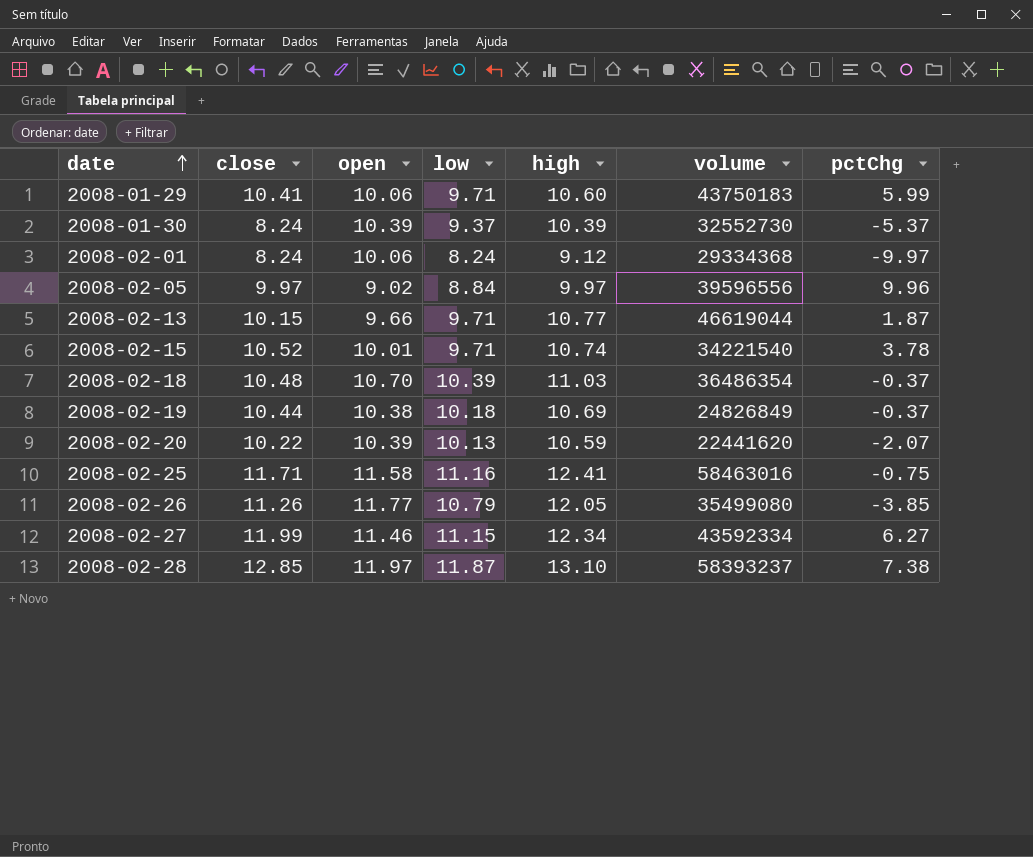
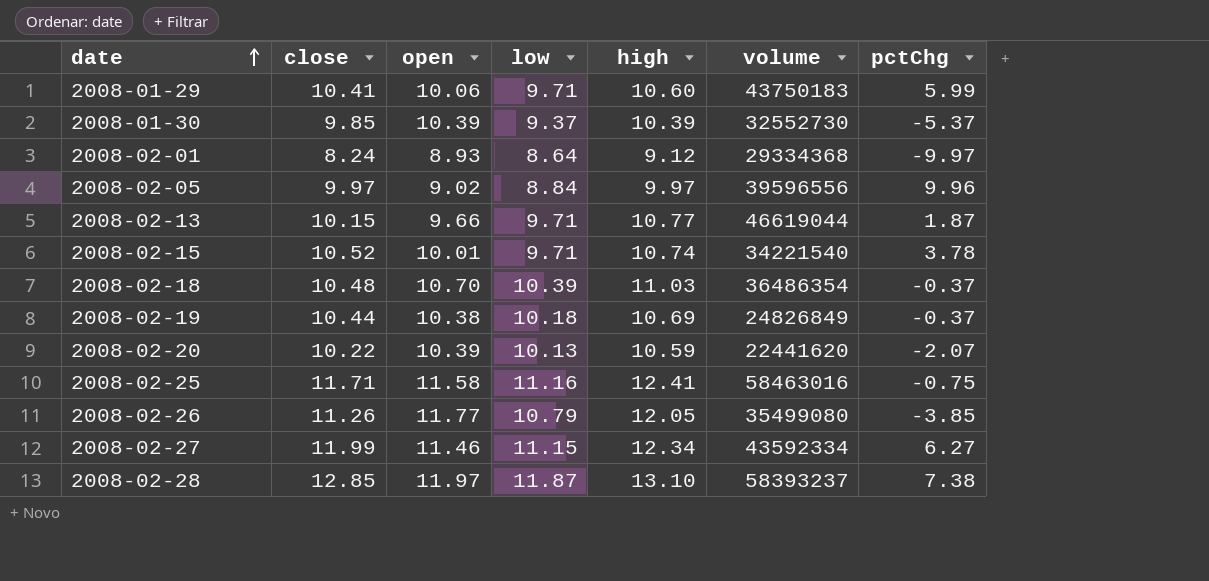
2008-01-30 | close: 8.24 -> 9.85
2008-02-01 | open: 10.06 -> 8.93
2008-02-01 | low: 8.24 -> 8.64

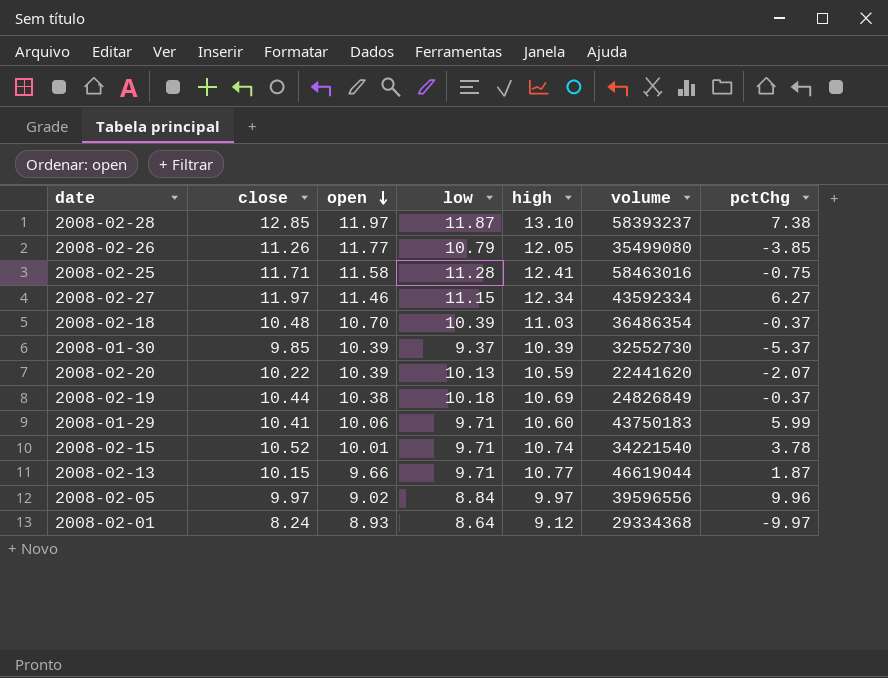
row order: date ascending -> open descending
2008-02-25 | low: 11.16 -> 11.28
2008-02-27 | close: 11.99 -> 11.97

